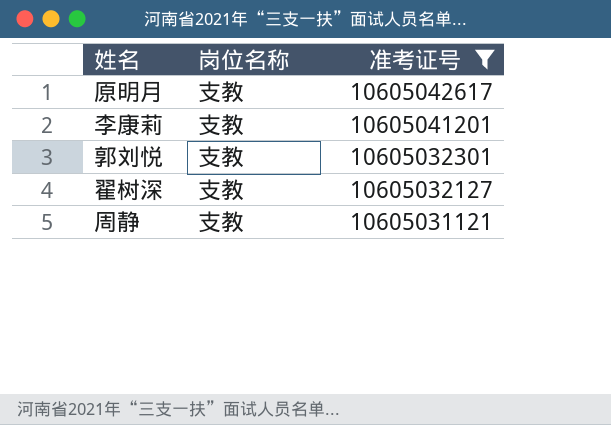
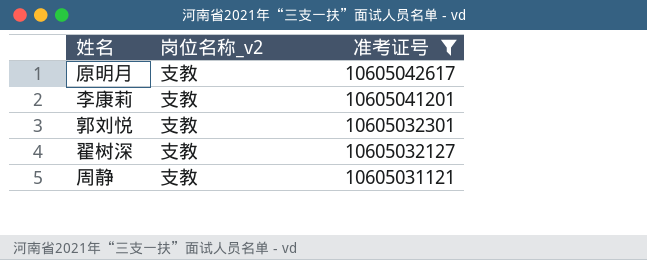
column name: 岗位名称 -> 岗位名称_v2

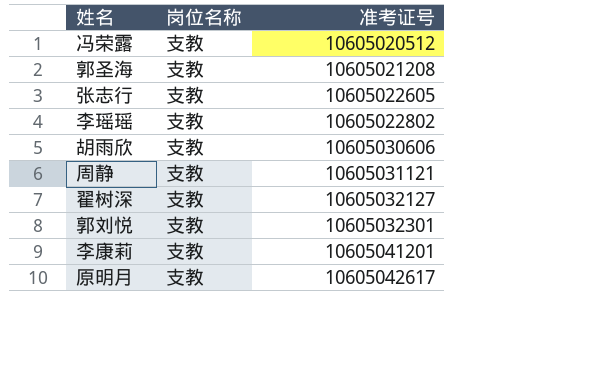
filter: 准考证号 >= 10605031121 -> none
row order: 准考证号 descending -> 准考证号 ascending
column name: 岗位名称_v2 -> 岗位名称

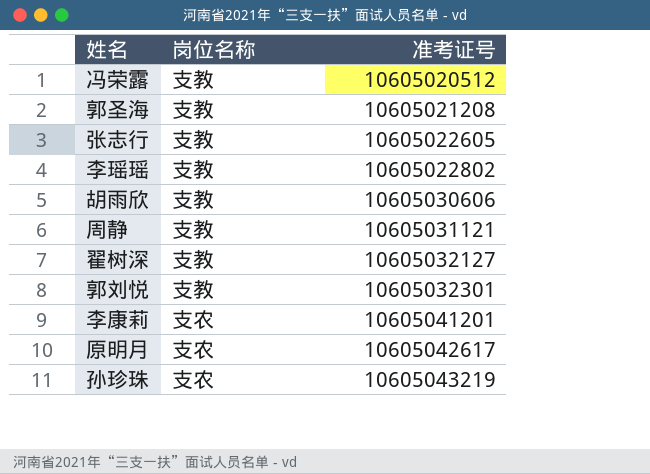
李康莉 | 岗位名称: 支教 -> 支农
原明月 | 岗位名称: 支教 -> 支农
row 孙珍珠: none -> 支农 | 10605043219

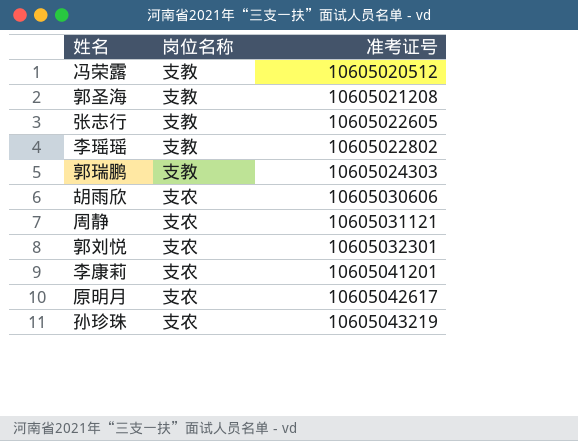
row 翟树深: 支教 | 10605032127 -> none
row 郭瑞鹏: none -> 支教 | 10605024303
胡雨欣 | 岗位名称: 支教 -> 支农
周静 | 岗位名称: 支教 -> 支农
郭刘悦 | 岗位名称: 支教 -> 支农

